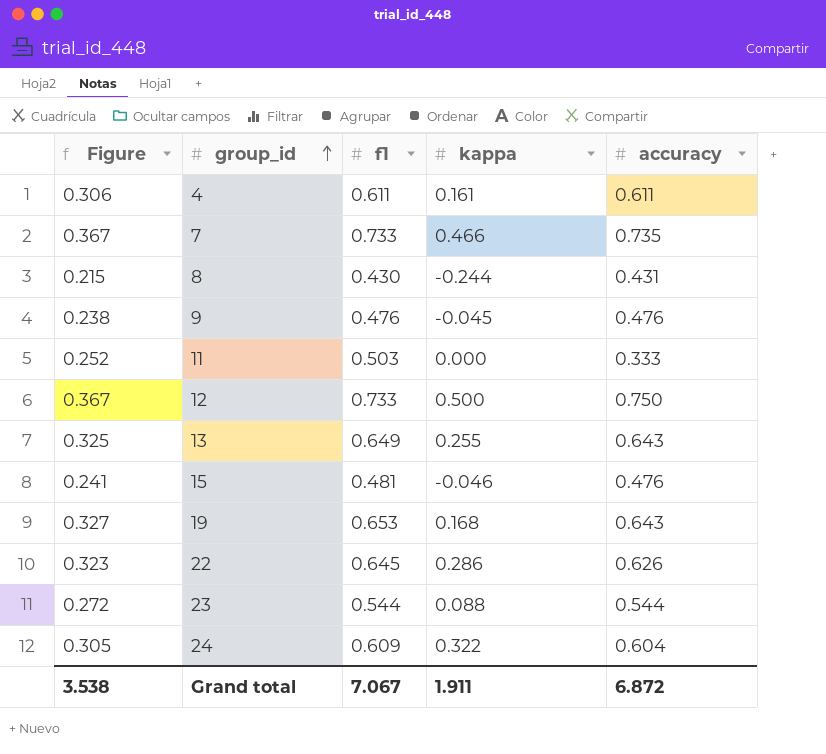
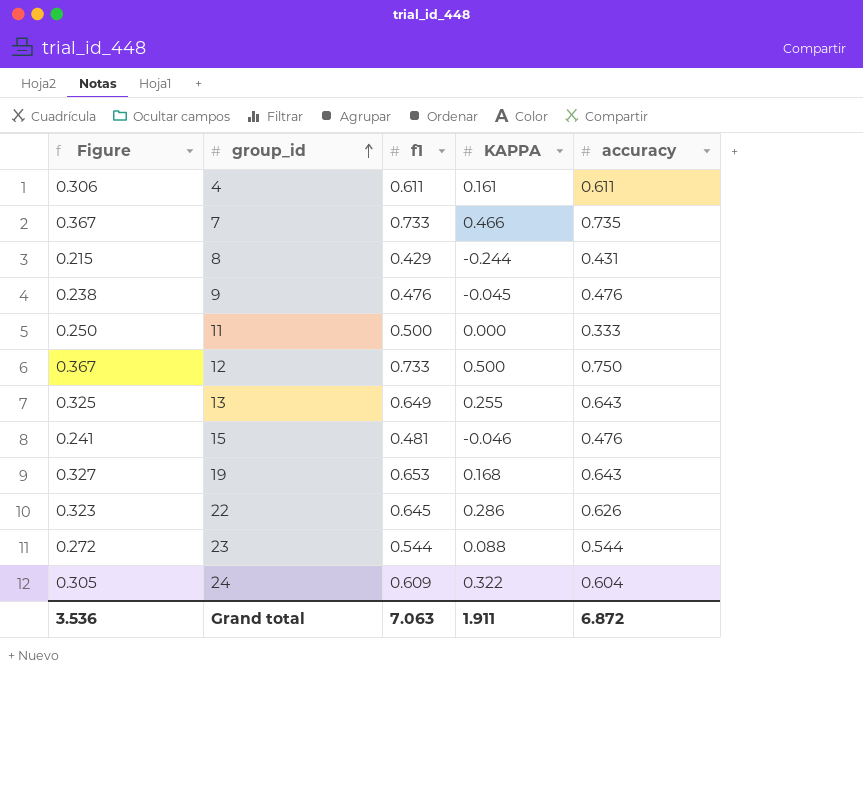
column name: kappa -> KAPPA
8 | f1: 0.430 -> 0.429
11 | Figure: 0.252 -> 0.250
11 | f1: 0.503 -> 0.500
Grand total | Figure: 3.538 -> 3.536
Grand total | f1: 7.067 -> 7.063

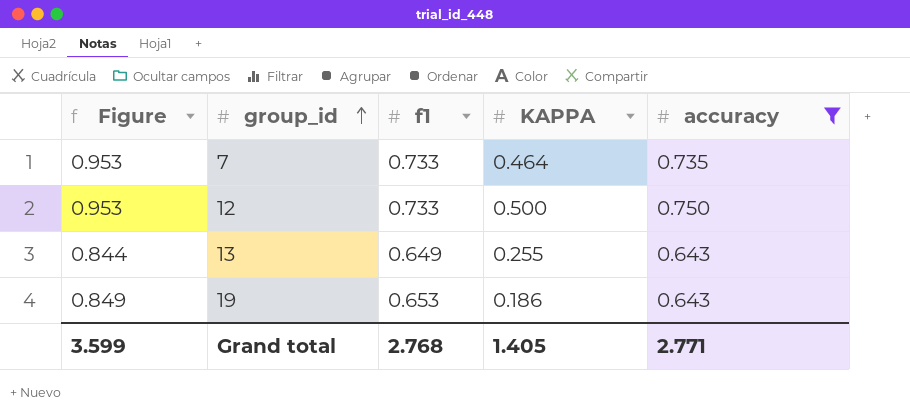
filter: none -> accuracy >= 0.643
column Figure | formula: [f1] * 0.5 -> [f1] * 1.3
7 | KAPPA: 0.466 -> 0.464
19 | KAPPA: 0.168 -> 0.186
Grand total | Figure: 3.536 -> 3.599
Grand total | f1: 7.063 -> 2.768
Grand total | KAPPA: 1.911 -> 1.405
Grand total | accuracy: 6.872 -> 2.771

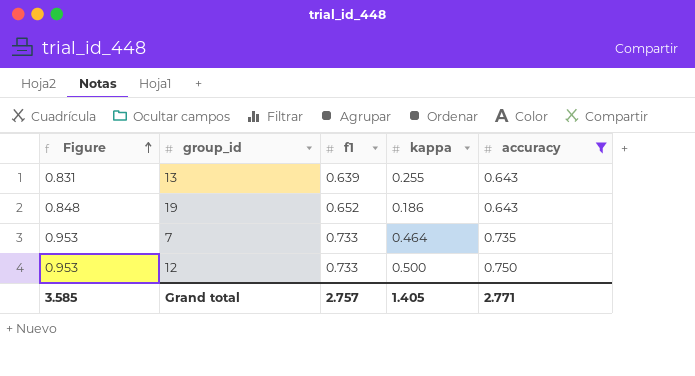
row order: group_id ascending -> Figure ascending
column name: KAPPA -> kappa
13 | Figure: 0.844 -> 0.831
13 | f1: 0.649 -> 0.639
19 | Figure: 0.849 -> 0.848
19 | f1: 0.653 -> 0.652
Grand total | Figure: 3.599 -> 3.585
Grand total | f1: 2.768 -> 2.757

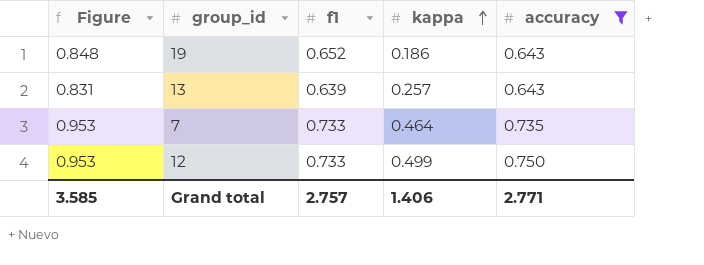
row order: Figure ascending -> kappa ascending
13 | kappa: 0.255 -> 0.257
12 | kappa: 0.500 -> 0.499
Grand total | kappa: 1.405 -> 1.406

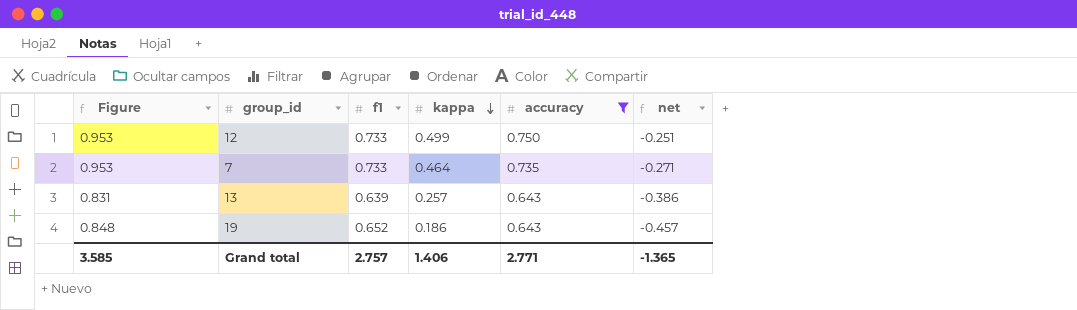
row order: kappa ascending -> kappa descending
column net | formula: none -> [kappa] - [accuracy]

